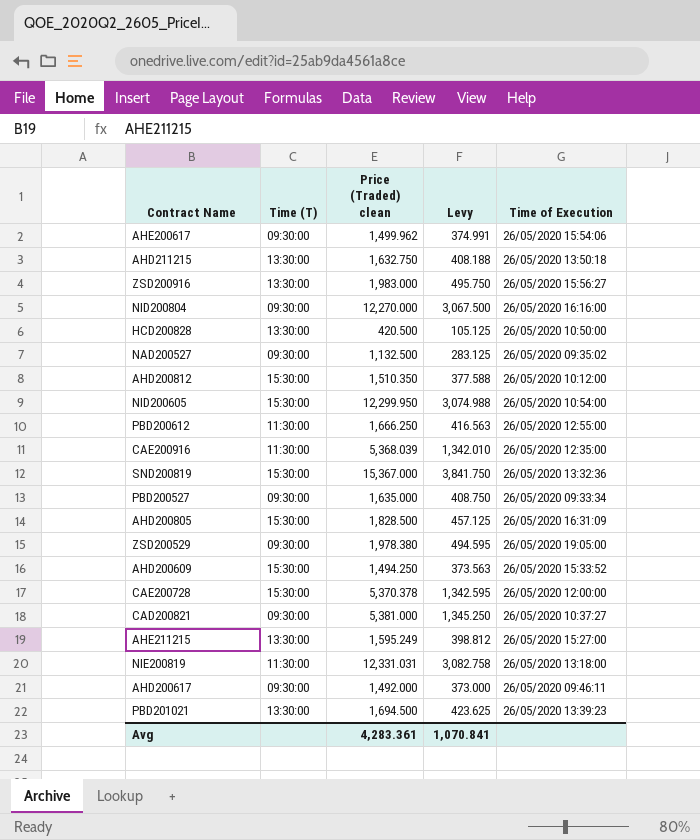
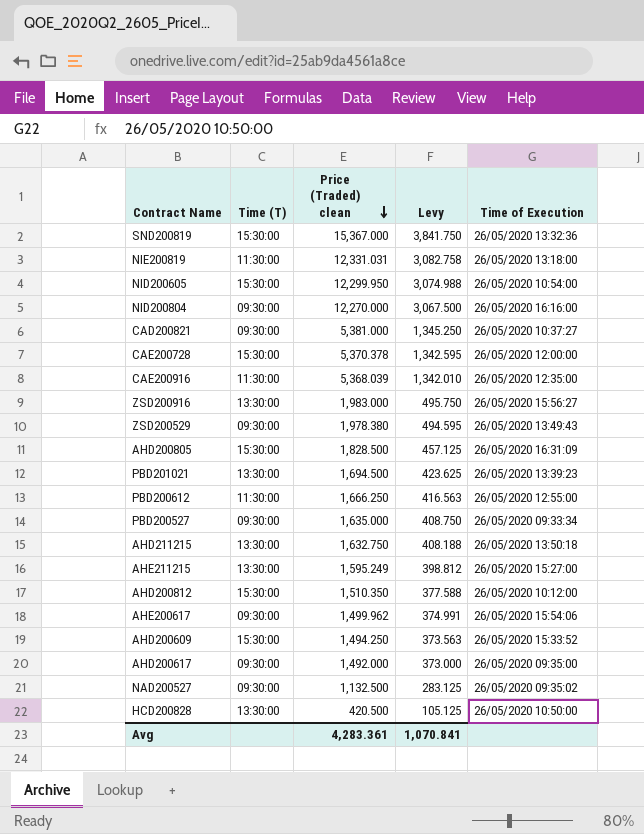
row order: none -> Price (Traded) clean descending
ZSD200529 | Time of Execution: 26/05/2020 19:05:00 -> 26/05/2020 13:49:43
AHD200617 | Time of Execution: 26/05/2020 09:46:11 -> 26/05/2020 09:35:00

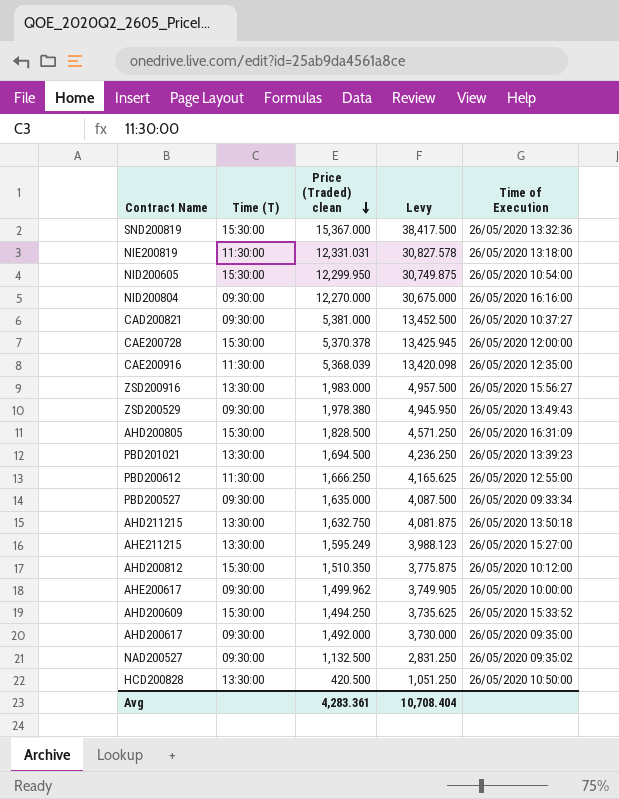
column Levy | formula: [Price (Traded) clean] * 0.25 -> [Price (Traded) clean] * 2.5
AHE200617 | Time of Execution: 26/05/2020 15:54:06 -> 26/05/2020 10:00:00
Avg | Levy: 1,070.841 -> 10,708.404

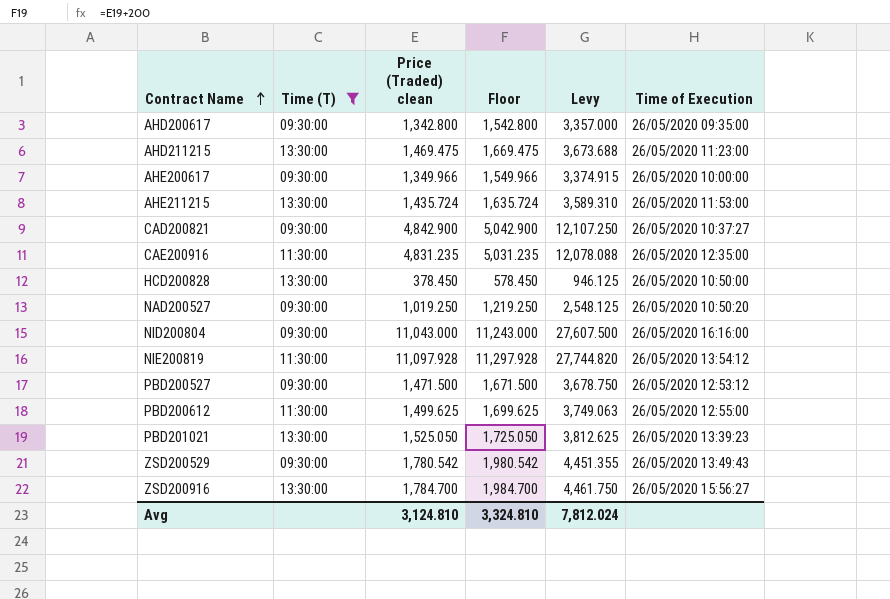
filter: none -> Time (T) != 15:30:00
row order: Price (Traded) clean descending -> Contract Name ascending
column Floor | formula: none -> [Price (Traded) clean] + 200
AHD200617 | Price (Traded) clean: 1,492.000 -> 1,342.800
AHD200617 | Levy: 3,730.000 -> 3,357.000
AHD211215 | Price (Traded) clean: 1,632.750 -> 1,469.475
AHD211215 | Levy: 4,081.875 -> 3,673.688
AHD211215 | Time of Execution: 26/05/2020 13:50:18 -> 26/05/2020 11:23:00
AHE200617 | Price (Traded) clean: 1,499.962 -> 1,349.966
AHE200617 | Levy: 3,749.905 -> 3,374.915
AHE211215 | Price (Traded) clean: 1,595.249 -> 1,435.724
AHE211215 | Levy: 3,988.123 -> 3,589.310
AHE211215 | Time of Execution: 26/05/2020 15:27:00 -> 26/05/2020 11:53:00
CAD200821 | Price (Traded) clean: 5,381.000 -> 4,842.900
CAD200821 | Levy: 13,452.500 -> 12,107.250
CAE200916 | Price (Traded) clean: 5,368.039 -> 4,831.235
CAE200916 | Levy: 13,420.098 -> 12,078.088
HCD200828 | Price (Traded) clean: 420.500 -> 378.450
HCD200828 | Levy: 1,051.250 -> 946.125
NAD200527 | Price (Traded) clean: 1,132.500 -> 1,019.250
NAD200527 | Levy: 2,831.250 -> 2,548.125
NAD200527 | Time of Execution: 26/05/2020 09:35:02 -> 26/05/2020 10:50:20
NID200804 | Price (Traded) clean: 12,270.000 -> 11,043.000
NID200804 | Levy: 30,675.000 -> 27,607.500
NIE200819 | Price (Traded) clean: 12,331.031 -> 11,097.928
NIE200819 | Levy: 30,827.578 -> 27,744.820
NIE200819 | Time of Execution: 26/05/2020 13:18:00 -> 26/05/2020 13:54:12
PBD200527 | Price (Traded) clean: 1,635.000 -> 1,471.500
PBD200527 | Levy: 4,087.500 -> 3,678.750
PBD200527 | Time of Execution: 26/05/2020 09:33:34 -> 26/05/2020 12:53:12
PBD200612 | Price (Traded) clean: 1,666.250 -> 1,499.625
PBD200612 | Levy: 4,165.625 -> 3,749.063
PBD201021 | Price (Traded) clean: 1,694.500 -> 1,525.050
PBD201021 | Levy: 4,236.250 -> 3,812.625
ZSD200529 | Price (Traded) clean: 1,978.380 -> 1,780.542
ZSD200529 | Levy: 4,945.950 -> 4,451.355
ZSD200916 | Price (Traded) clean: 1,983.000 -> 1,784.700
ZSD200916 | Levy: 4,957.500 -> 4,461.750
Avg | Price (Traded) clean: 4,283.361 -> 3,124.810
Avg | Levy: 10,708.404 -> 7,812.024

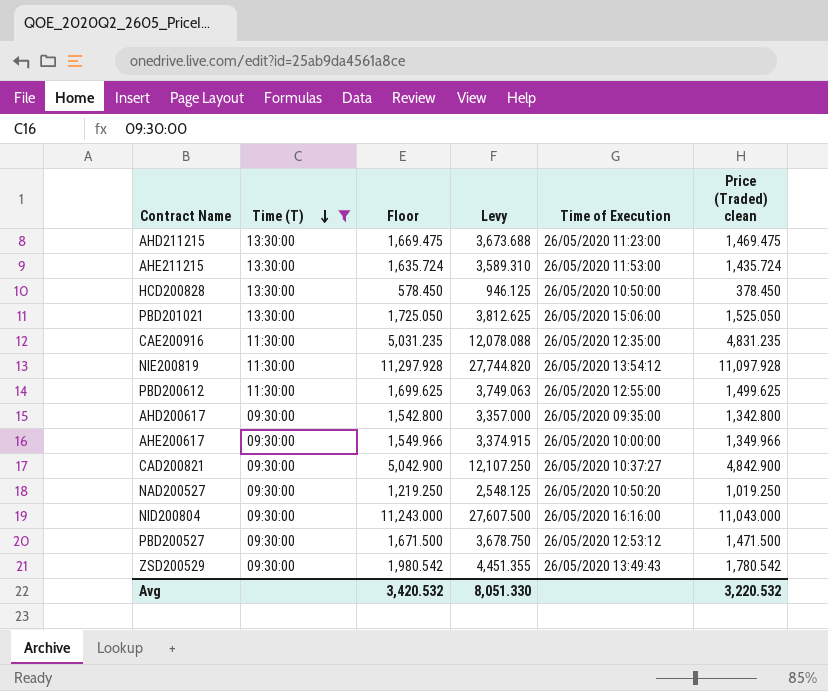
row order: Contract Name ascending -> Time (T) descending
column Price (Traded) clean | position: 3 -> 6
row ZSD200916: 13:30:00 | 1,784.700 | 1,984.700 | 4,461.750 | 26/05/2020 15:56:27 -> none
PBD201021 | Time of Execution: 26/05/2020 13:39:23 -> 26/05/2020 15:06:00
Avg | Floor: 3,324.810 -> 3,420.532
Avg | Levy: 7,812.024 -> 8,051.330
Avg | Price (Traded) clean: 3,124.810 -> 3,220.532

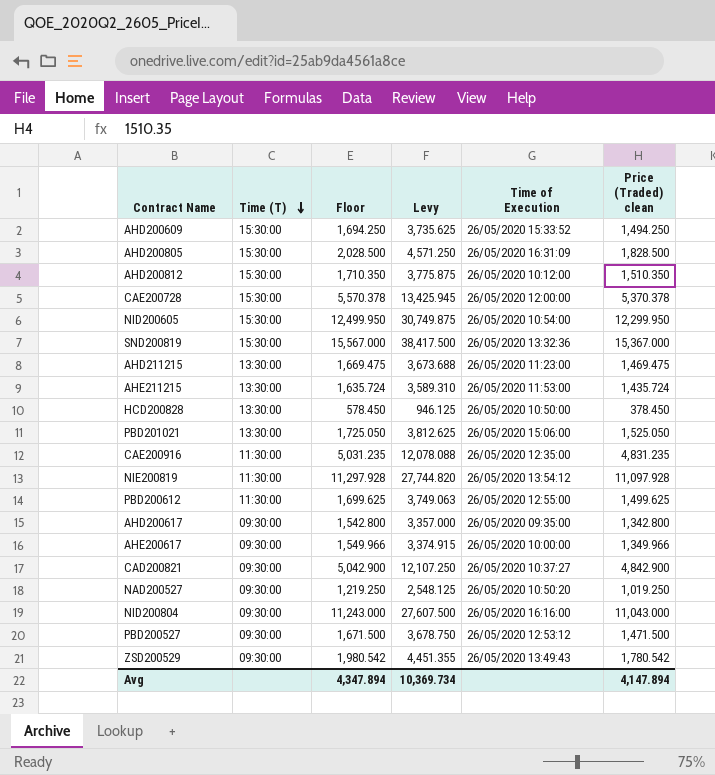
filter: Time (T) != 15:30:00 -> none
Avg | Floor: 3,420.532 -> 4,347.894
Avg | Levy: 8,051.330 -> 10,369.734
Avg | Price (Traded) clean: 3,220.532 -> 4,147.894

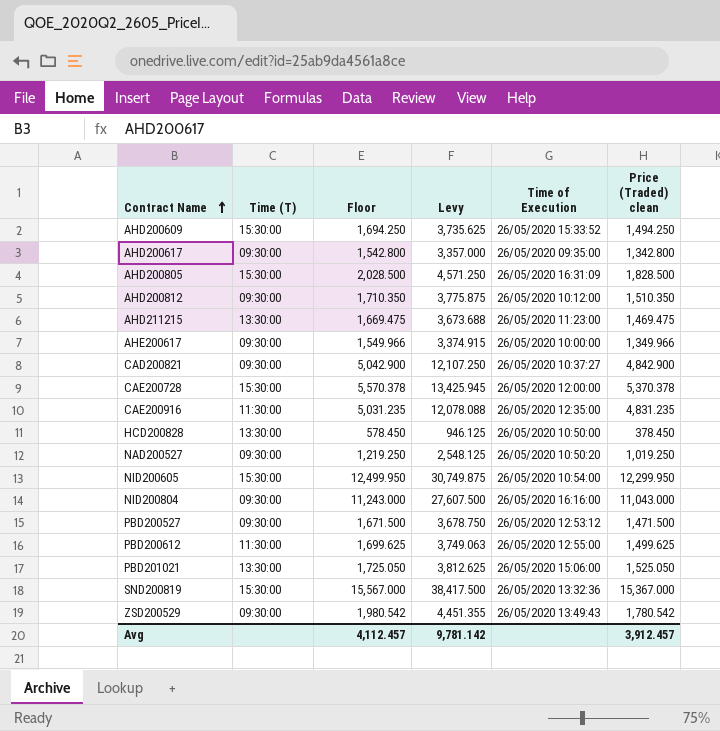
row order: Time (T) descending -> Contract Name ascending
row AHE211215: 13:30:00 | 1,635.724 | 3,589.310 | 26/05/2020 11:53:00 | 1,435.724 -> none
row NIE200819: 11:30:00 | 11,297.928 | 27,744.820 | 26/05/2020 13:54:12 | 11,097.928 -> none
AHD200812 | Time (T): 15:30:00 -> 09:30:00
Avg | Floor: 4,347.894 -> 4,112.457
Avg | Levy: 10,369.734 -> 9,781.142
Avg | Price (Traded) clean: 4,147.894 -> 3,912.457

